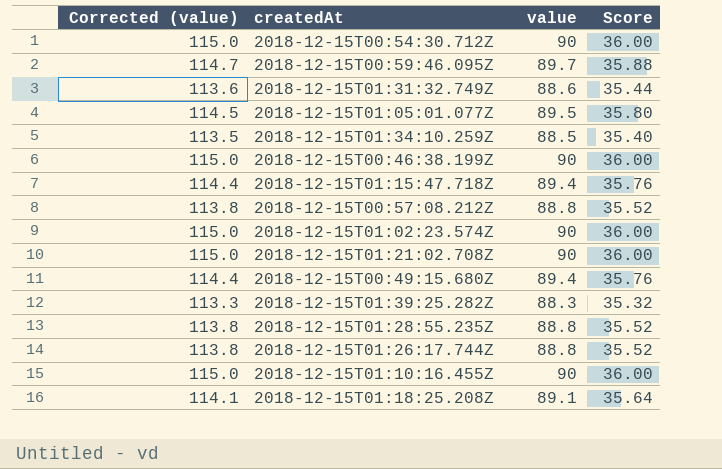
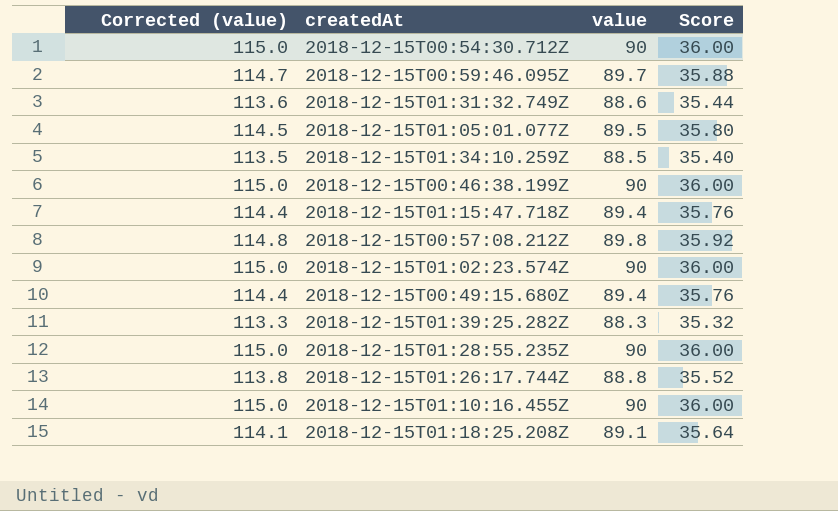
row 2018-12-15T01:21:02.708Z: 115.0 | 90 | 36.00 -> none
2018-12-15T00:57:08.212Z | Corrected (value): 113.8 -> 114.8
2018-12-15T00:57:08.212Z | value: 88.8 -> 89.8
2018-12-15T00:57:08.212Z | Score: 35.52 -> 35.92
2018-12-15T01:28:55.235Z | Corrected (value): 113.8 -> 115.0
2018-12-15T01:28:55.235Z | value: 88.8 -> 90
2018-12-15T01:28:55.235Z | Score: 35.52 -> 36.00

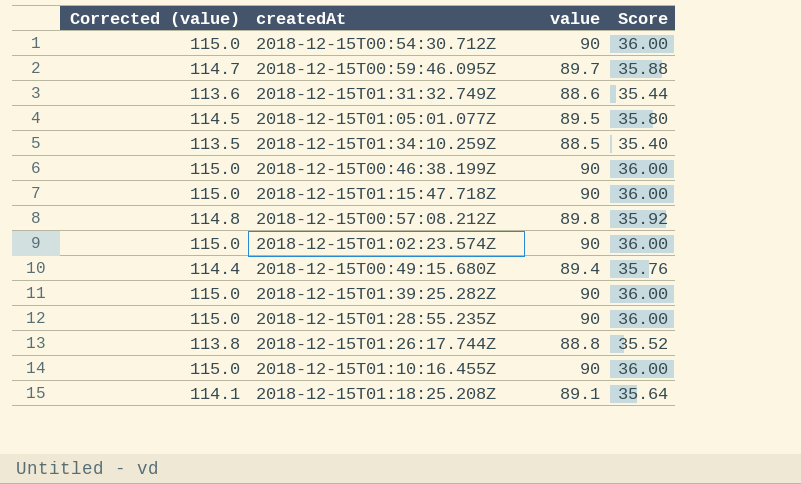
2018-12-15T01:15:47.718Z | Corrected (value): 114.4 -> 115.0
2018-12-15T01:15:47.718Z | value: 89.4 -> 90
2018-12-15T01:15:47.718Z | Score: 35.76 -> 36.00
2018-12-15T01:39:25.282Z | Corrected (value): 113.3 -> 115.0
2018-12-15T01:39:25.282Z | value: 88.3 -> 90
2018-12-15T01:39:25.282Z | Score: 35.32 -> 36.00

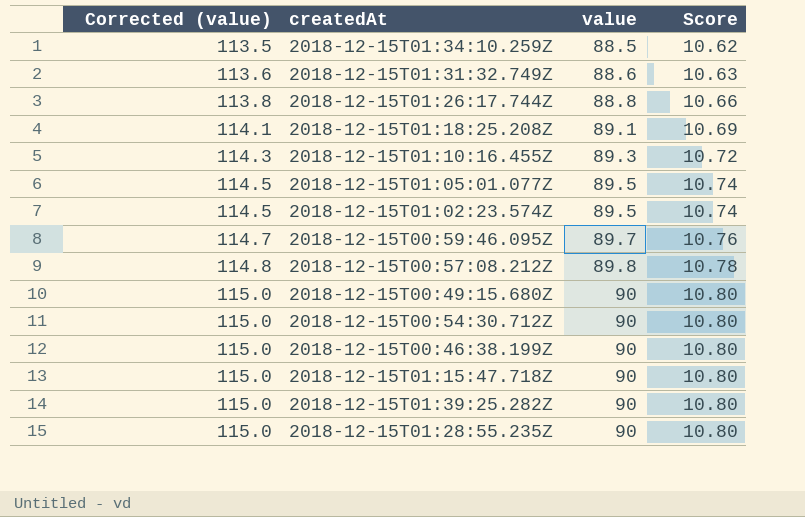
row order: none -> Corrected (value) ascending
column Score | formula: [value] * 0.4 -> [value] * 0.12
2018-12-15T01:10:16.455Z | Corrected (value): 115.0 -> 114.3
2018-12-15T01:10:16.455Z | value: 90 -> 89.3
2018-12-15T01:02:23.574Z | Corrected (value): 115.0 -> 114.5
2018-12-15T01:02:23.574Z | value: 90 -> 89.5
2018-12-15T00:49:15.680Z | Corrected (value): 114.4 -> 115.0
2018-12-15T00:49:15.680Z | value: 89.4 -> 90

